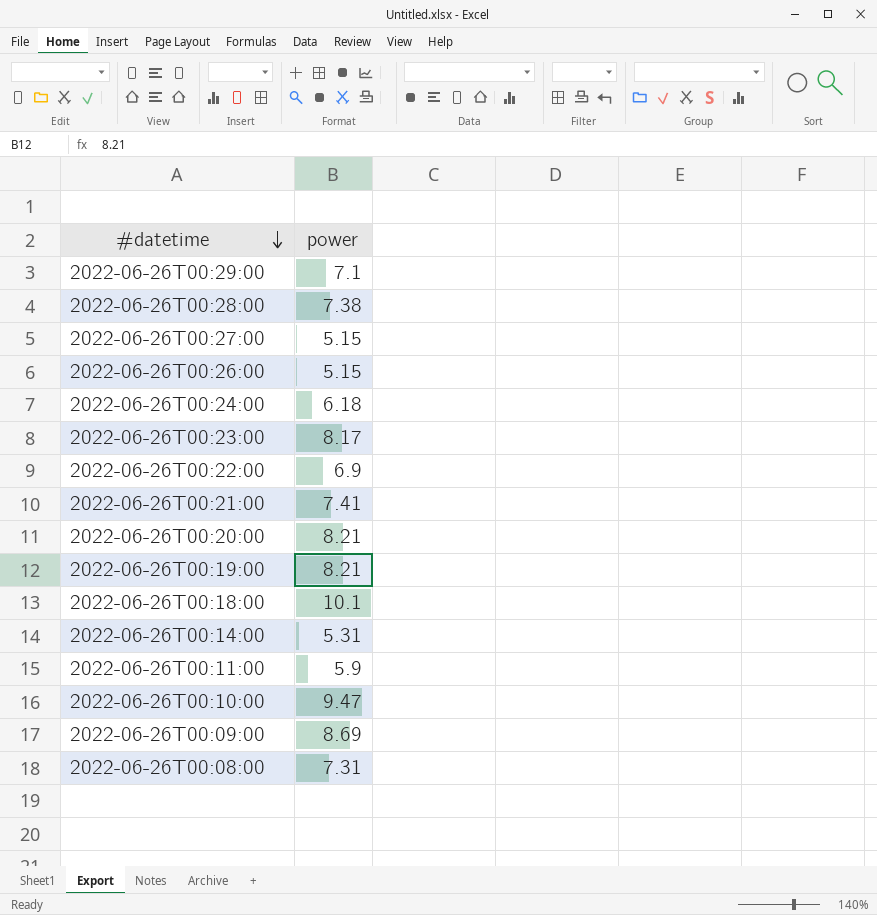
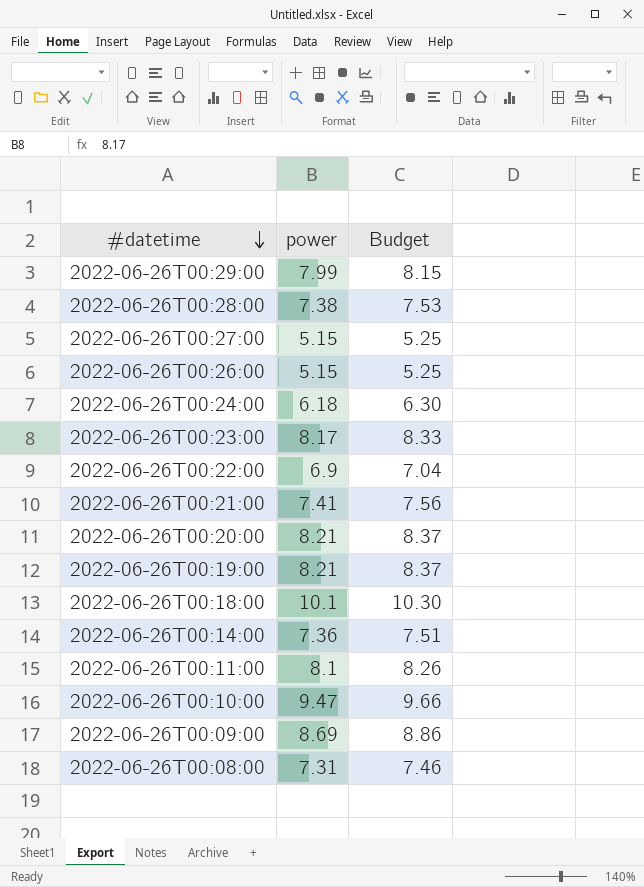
column Budget | formula: none -> [power] * 1.02
2022-06-26T00:29:00 | power: 7.1 -> 7.99
2022-06-26T00:14:00 | power: 5.31 -> 7.36
2022-06-26T00:11:00 | power: 5.9 -> 8.1

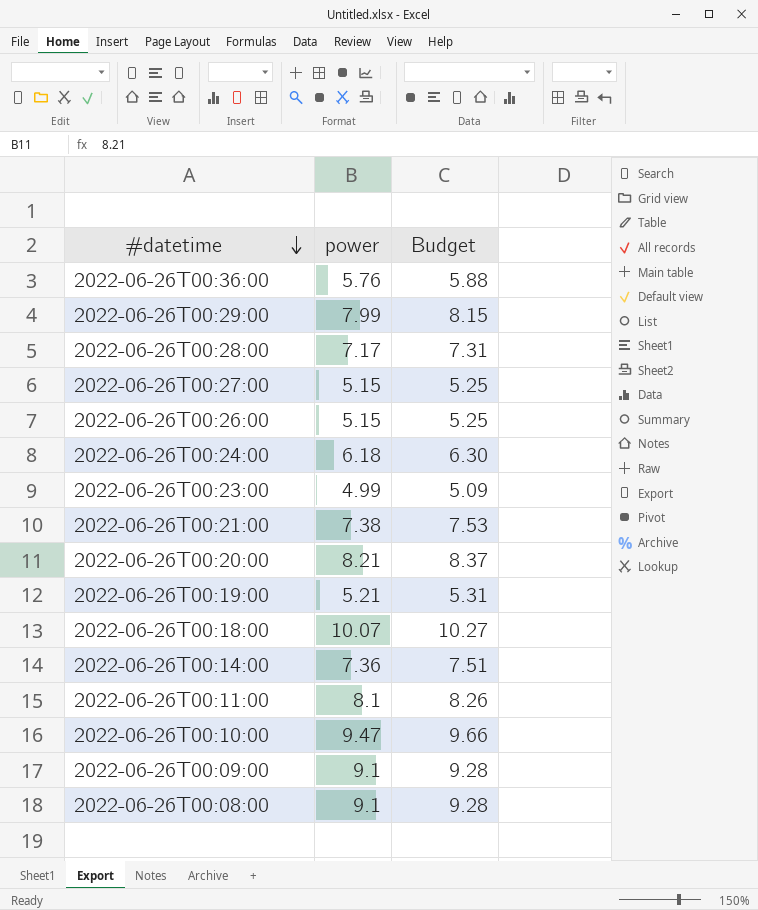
row 2022-06-26T00:22:00: 6.9 | 7.04 -> none
row 2022-06-26T00:36:00: none -> 5.76 | 5.88
2022-06-26T00:28:00 | power: 7.38 -> 7.17
2022-06-26T00:28:00 | Budget: 7.53 -> 7.31
2022-06-26T00:23:00 | power: 8.17 -> 4.99
2022-06-26T00:23:00 | Budget: 8.33 -> 5.09
2022-06-26T00:21:00 | power: 7.41 -> 7.38
2022-06-26T00:21:00 | Budget: 7.56 -> 7.53
2022-06-26T00:19:00 | power: 8.21 -> 5.21
2022-06-26T00:19:00 | Budget: 8.37 -> 5.31
2022-06-26T00:18:00 | power: 10.1 -> 10.07
2022-06-26T00:18:00 | Budget: 10.30 -> 10.27
2022-06-26T00:09:00 | power: 8.69 -> 9.1
2022-06-26T00:09:00 | Budget: 8.86 -> 9.28
2022-06-26T00:08:00 | power: 7.31 -> 9.1
2022-06-26T00:08:00 | Budget: 7.46 -> 9.28

